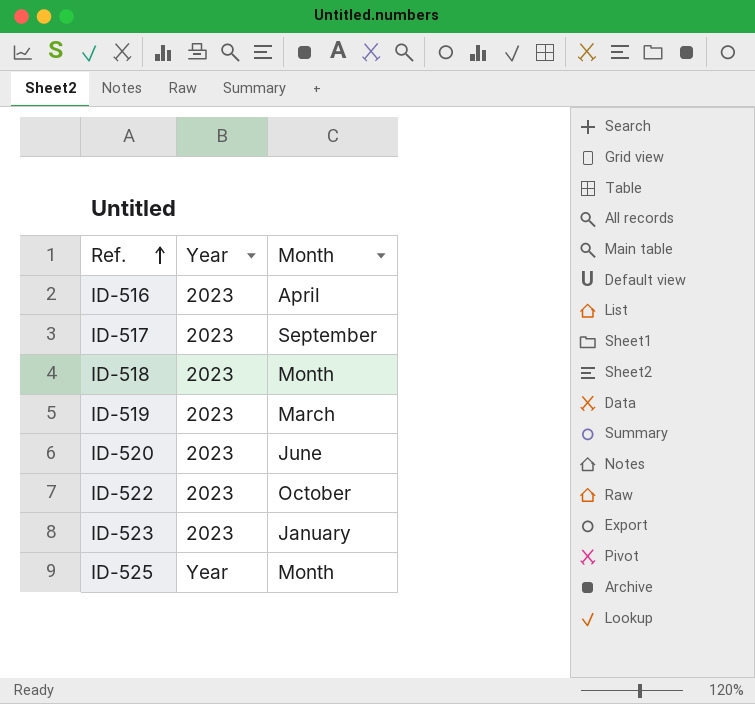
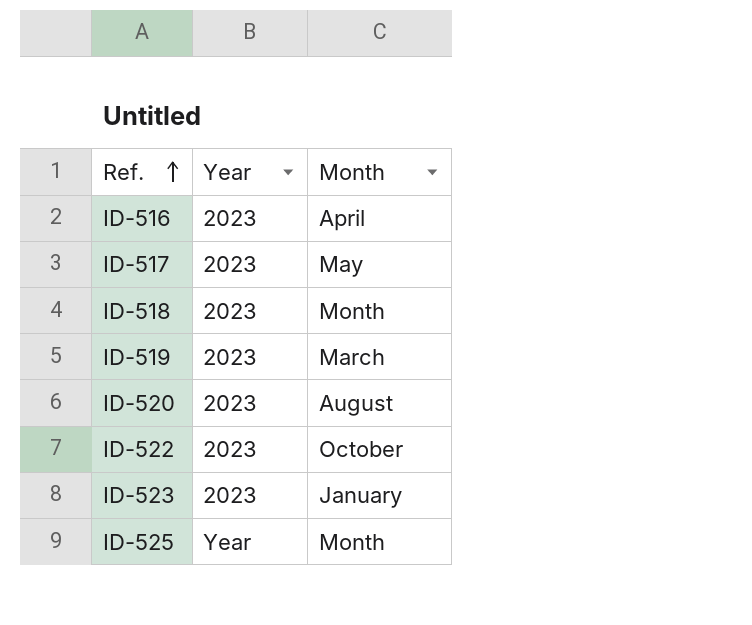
ID-517 | Month: September -> May
ID-520 | Month: June -> August

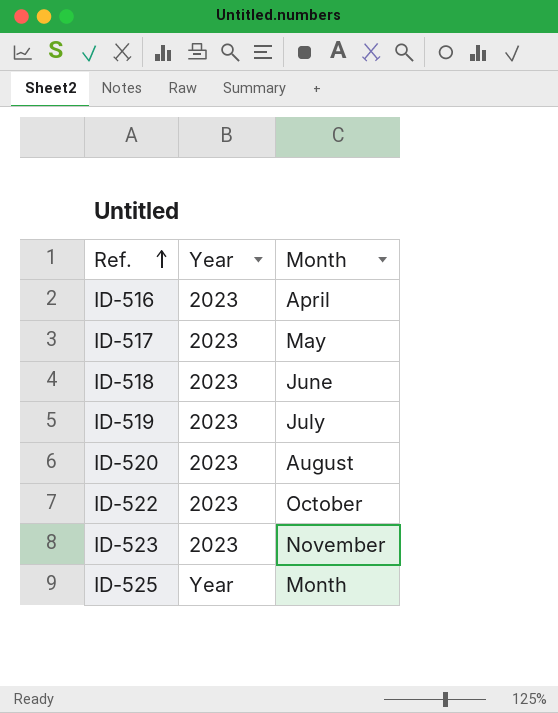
ID-518 | Month: Month -> June
ID-519 | Month: March -> July
ID-523 | Month: January -> November

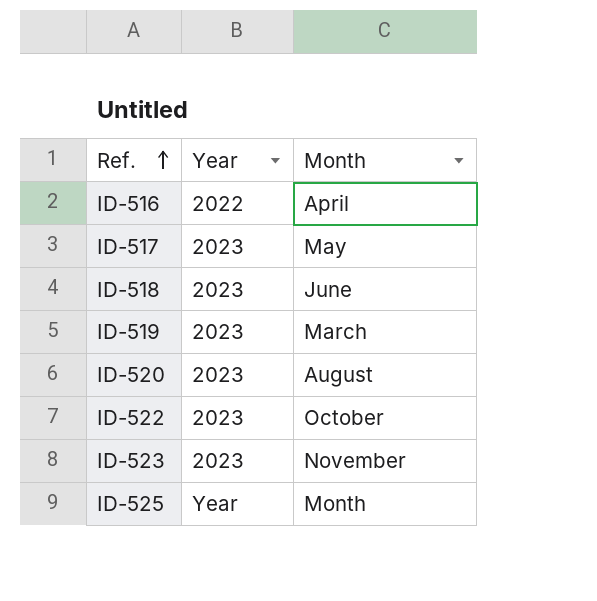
ID-516 | Year: 2023 -> 2022
ID-519 | Month: July -> March

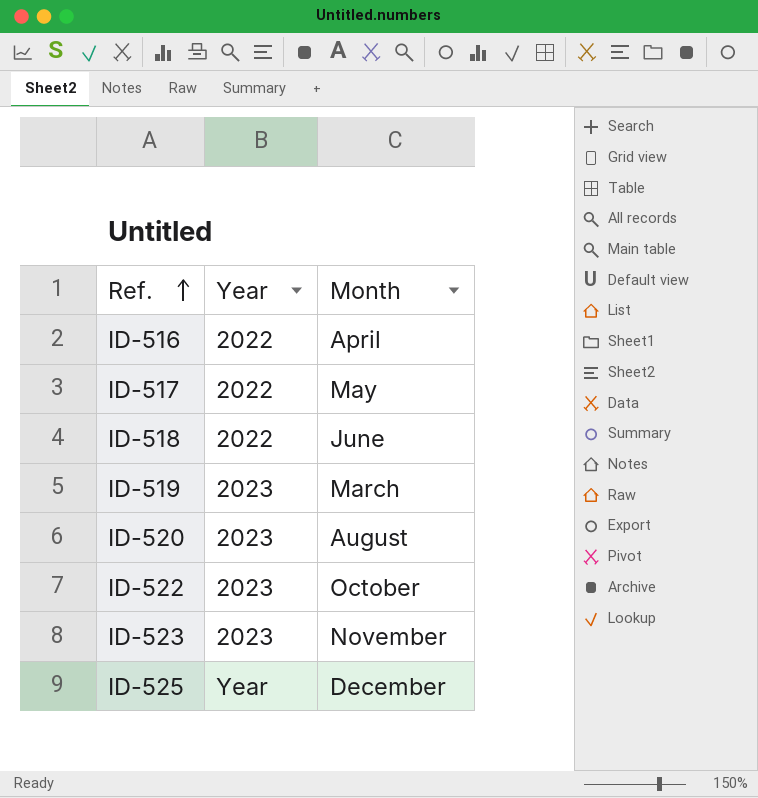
ID-517 | Year: 2023 -> 2022
ID-518 | Year: 2023 -> 2022
ID-525 | Month: Month -> December

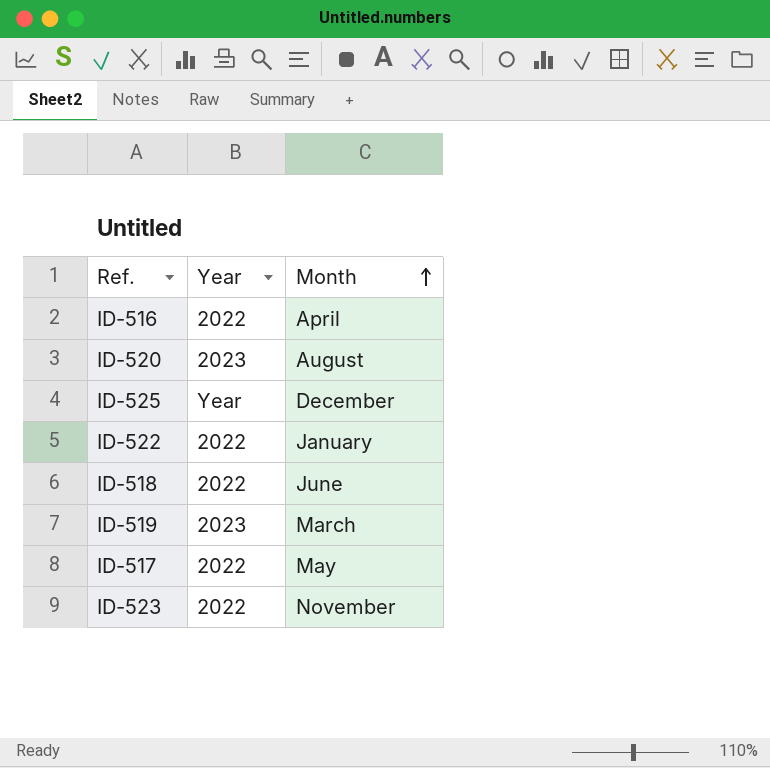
row order: Ref. ascending -> Month ascending
ID-522 | Year: 2023 -> 2022
ID-522 | Month: October -> January
ID-523 | Year: 2023 -> 2022

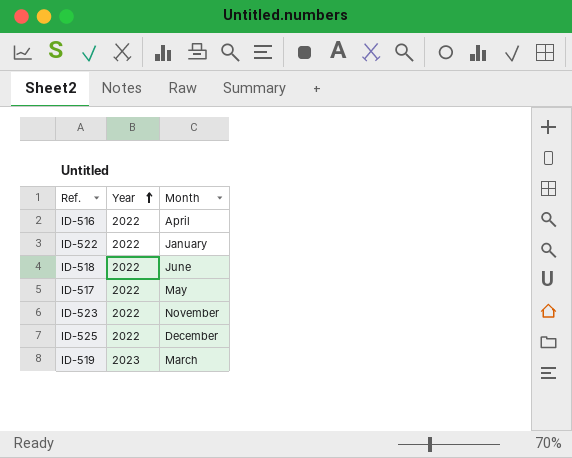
row order: Month ascending -> Year ascending
row ID-520: 2023 | August -> none
ID-525 | Year: Year -> 2022

